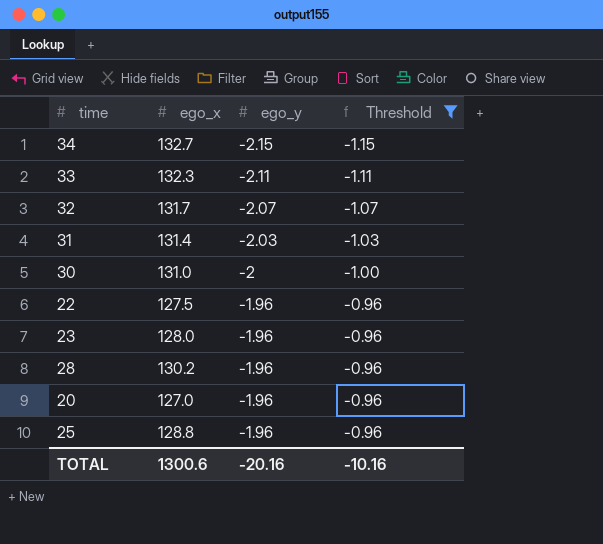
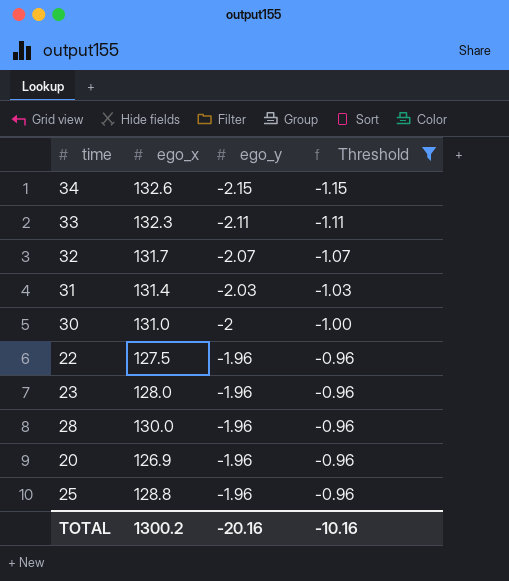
34 | ego_x: 132.7 -> 132.6
28 | ego_x: 130.2 -> 130.0
20 | ego_x: 127.0 -> 126.9
TOTAL | ego_x: 1300.6 -> 1300.2

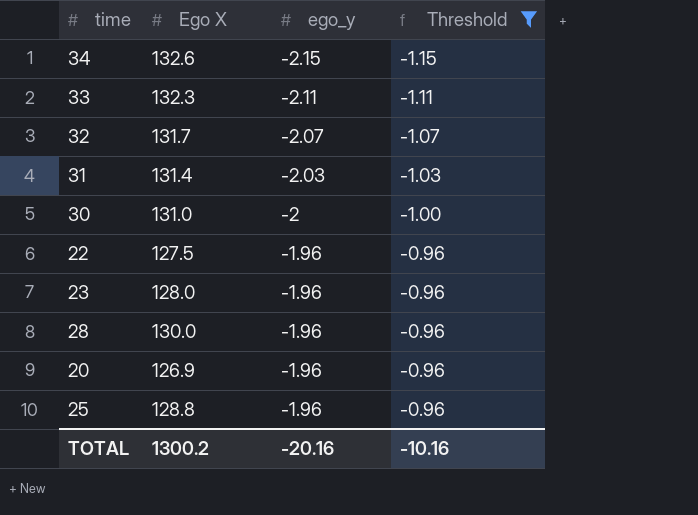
column name: ego_x -> Ego X

